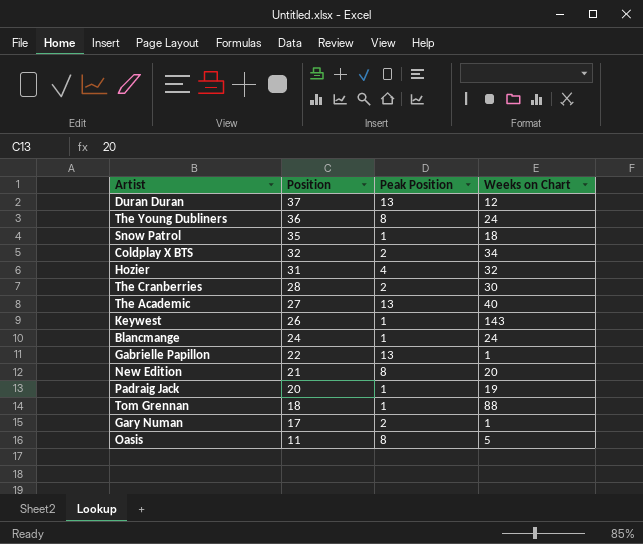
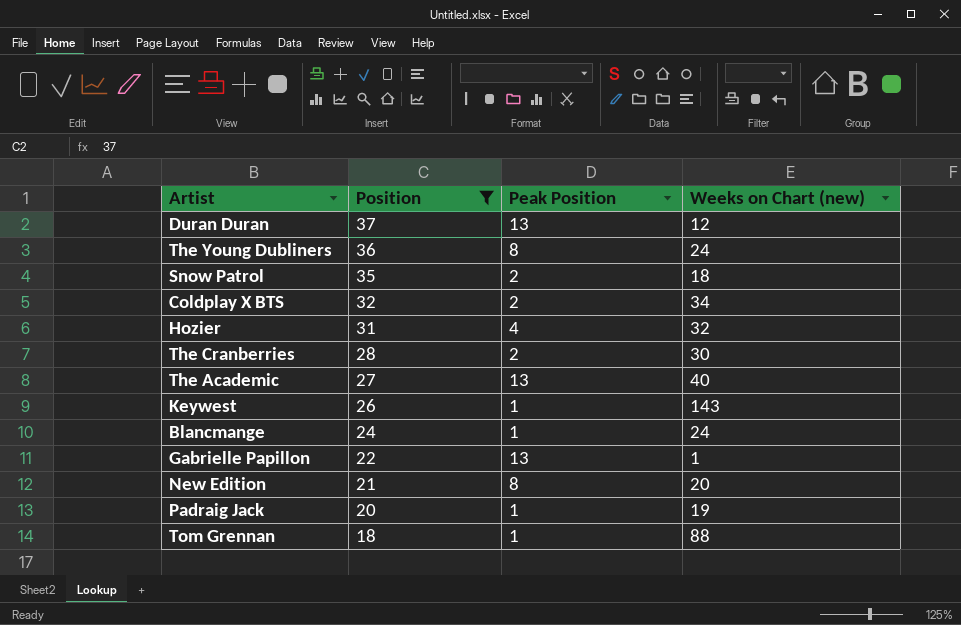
filter: none -> Position >= 18
column name: Weeks on Chart -> Weeks on Chart (new)
Snow Patrol | Peak Position: 1 -> 2

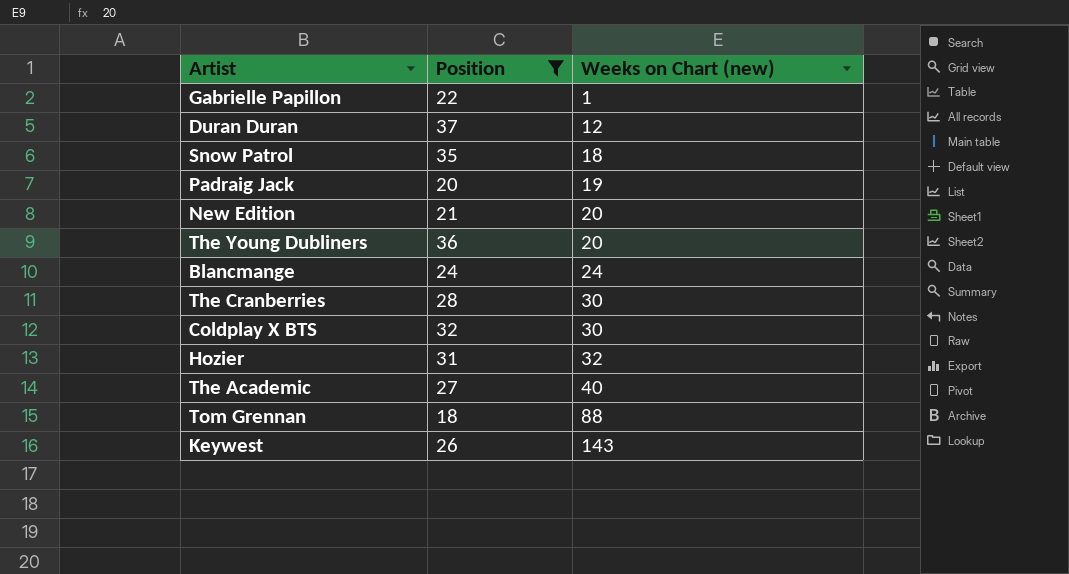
row order: Position descending -> Weeks on Chart (new) ascending
column Peak Position | position: 3 -> none
The Young Dubliners | Weeks on Chart (new): 24 -> 20
Coldplay X BTS | Weeks on Chart (new): 34 -> 30

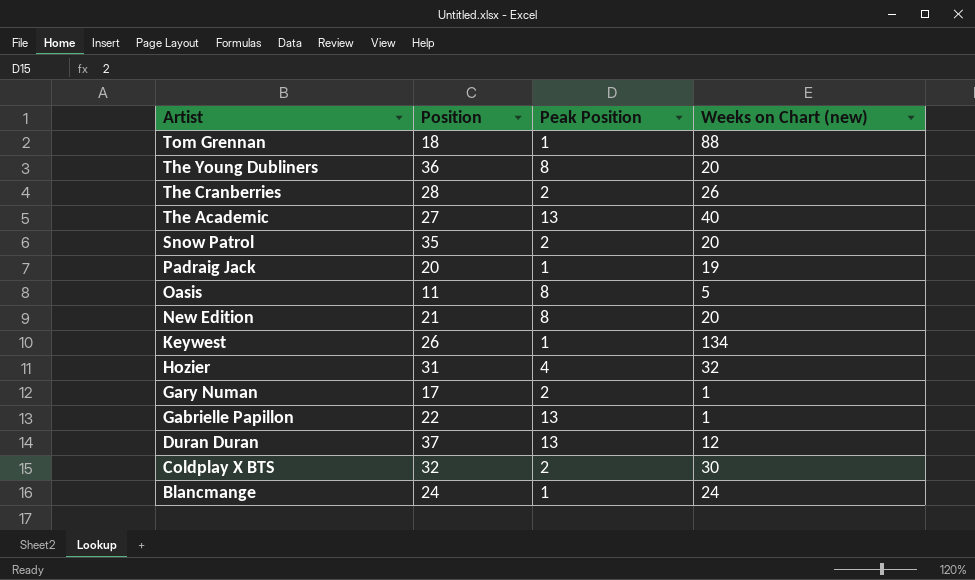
filter: Position >= 18 -> none
row order: Weeks on Chart (new) ascending -> Artist descending
column Peak Position | position: none -> 3
The Cranberries | Weeks on Chart (new): 30 -> 26
Snow Patrol | Weeks on Chart (new): 18 -> 20
Keywest | Weeks on Chart (new): 143 -> 134

